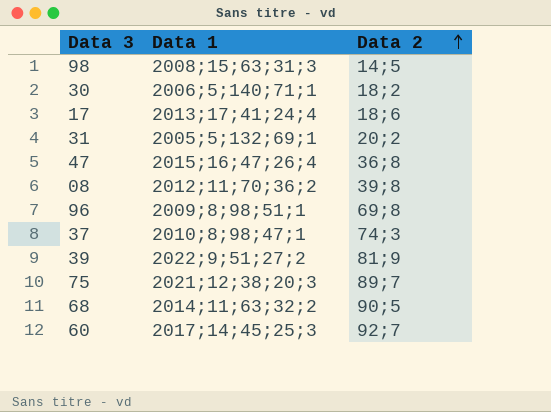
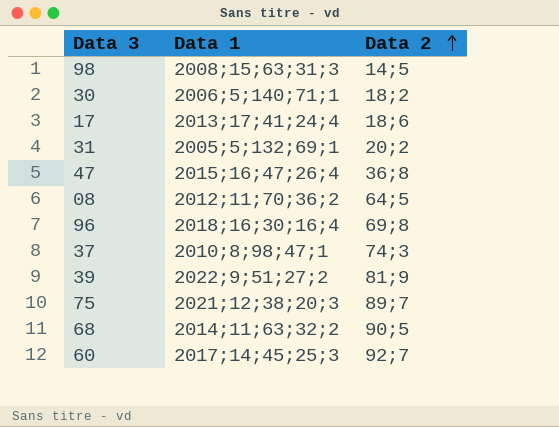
08 | Data 2: 39;8 -> 64;5
96 | Data 1: 2009;8;98;51;1 -> 2018;16;30;16;4

